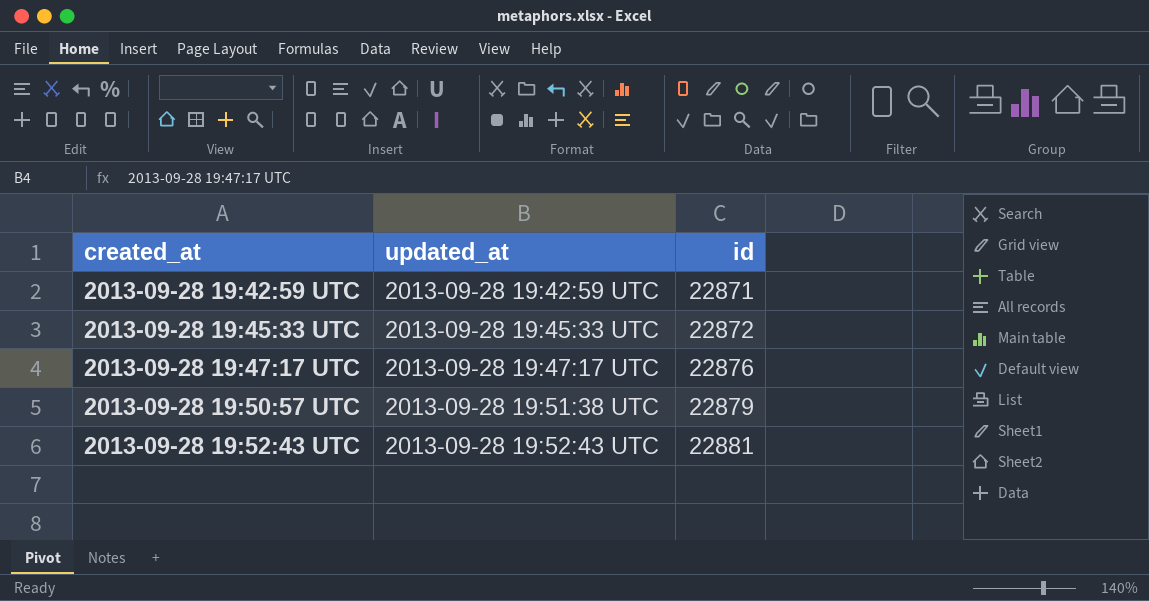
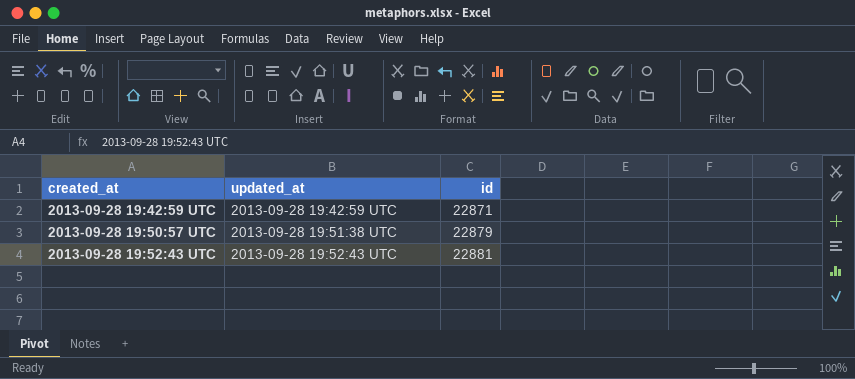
row 2013-09-28 19:45:33 UTC: 2013-09-28 19:45:33 UTC | 22872 -> none
row 2013-09-28 19:47:17 UTC: 2013-09-28 19:47:17 UTC | 22876 -> none

